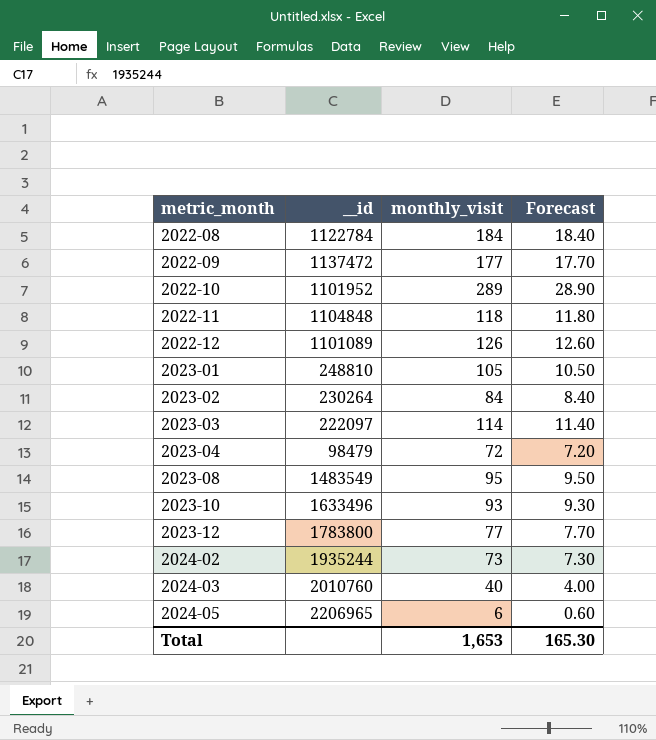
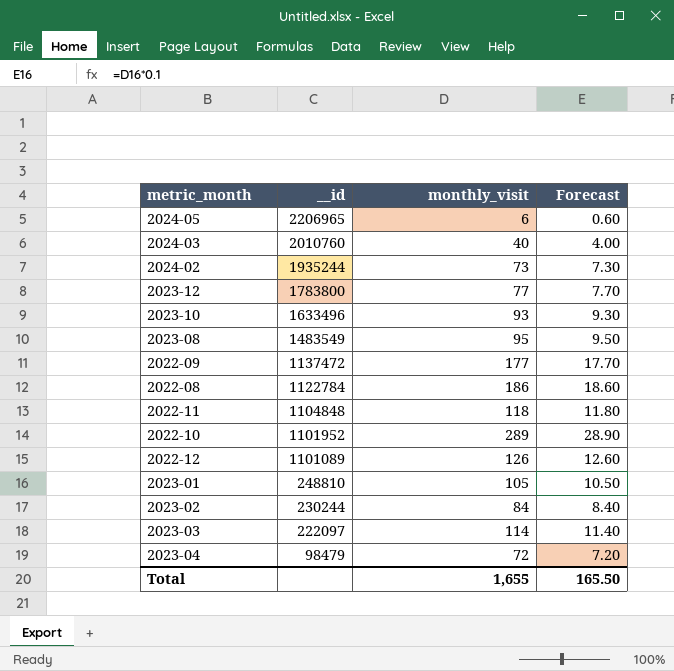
row order: metric_month ascending -> __id descending
2022-08 | monthly_visit: 184 -> 186
2022-08 | Forecast: 18.40 -> 18.60
2023-02 | __id: 230264 -> 230244
Total | monthly_visit: 1,653 -> 1,655
Total | Forecast: 165.30 -> 165.50

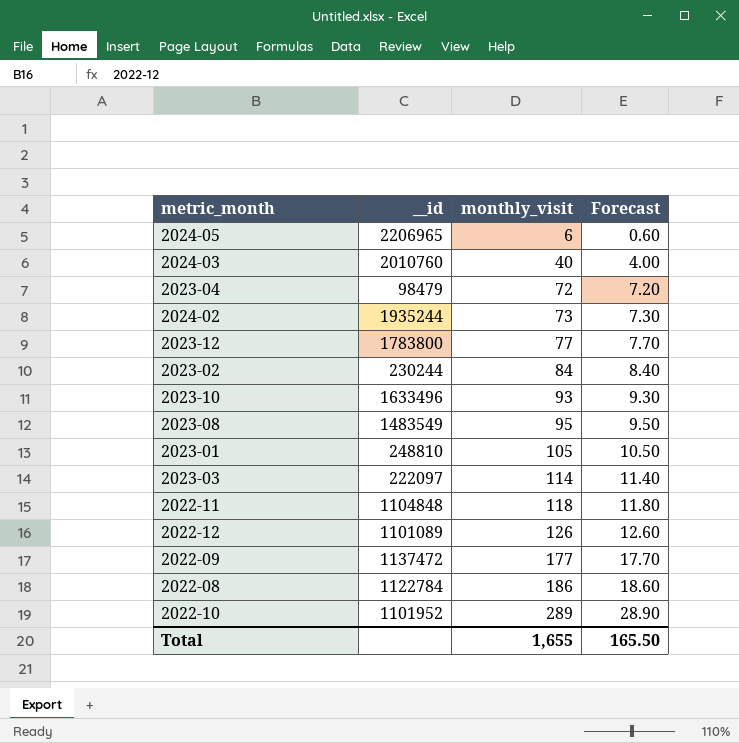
row order: __id descending -> monthly_visit ascending

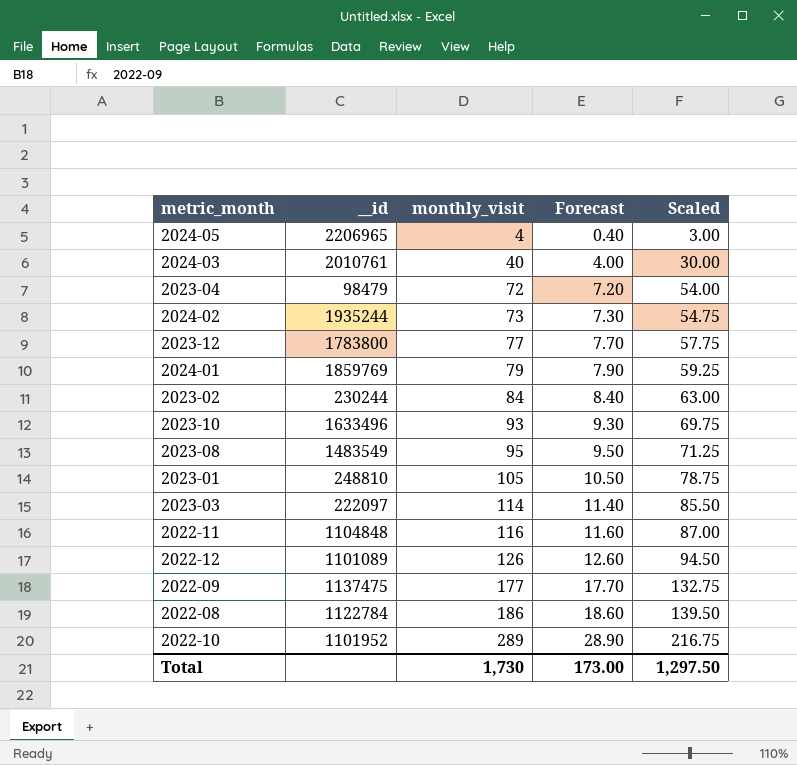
column Scaled | formula: none -> [monthly_visit] * 0.75
2024-05 | monthly_visit: 6 -> 4
2024-05 | Forecast: 0.60 -> 0.40
2024-03 | __id: 2010760 -> 2010761
row 2024-01: none -> 1859769 | 79 | 7.90 | 59.25
2022-11 | monthly_visit: 118 -> 116
2022-11 | Forecast: 11.80 -> 11.60
2022-09 | __id: 1137472 -> 1137475
Total | monthly_visit: 1,655 -> 1,730
Total | Forecast: 165.50 -> 173.00

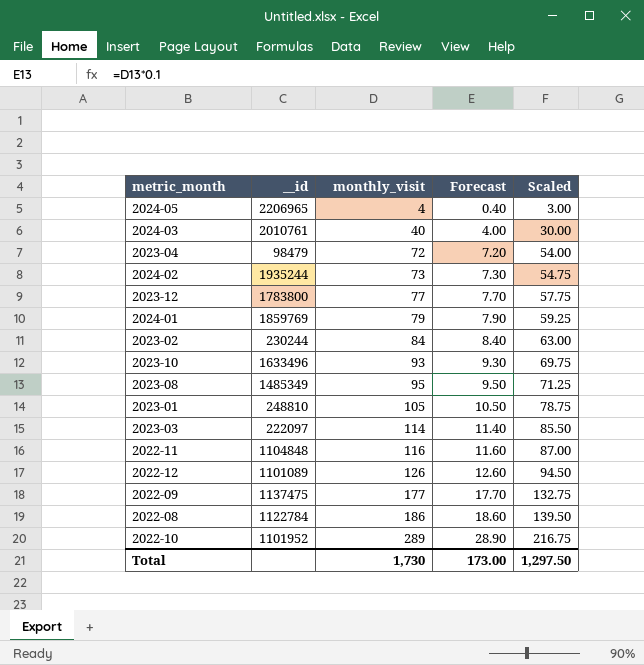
2023-08 | __id: 1483549 -> 1485349

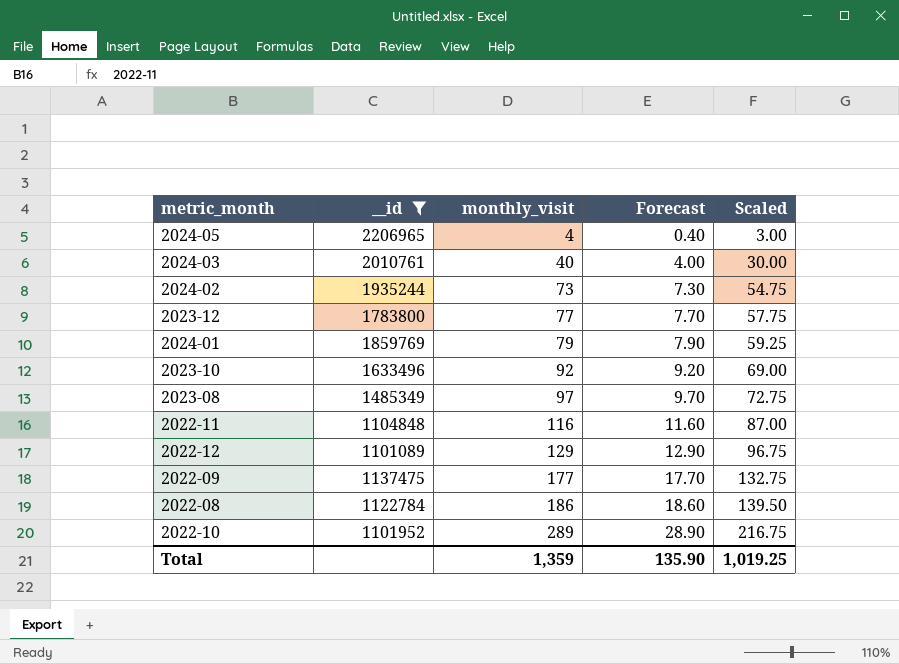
filter: none -> __id >= 1101089
2023-10 | monthly_visit: 93 -> 92
2023-10 | Forecast: 9.30 -> 9.20
2023-10 | Scaled: 69.75 -> 69.00
2023-08 | monthly_visit: 95 -> 97
2023-08 | Forecast: 9.50 -> 9.70
2023-08 | Scaled: 71.25 -> 72.75
2022-12 | monthly_visit: 126 -> 129
2022-12 | Forecast: 12.60 -> 12.90
2022-12 | Scaled: 94.50 -> 96.75
Total | monthly_visit: 1,730 -> 1,359
Total | Forecast: 173.00 -> 135.90
Total | Scaled: 1,297.50 -> 1,019.25

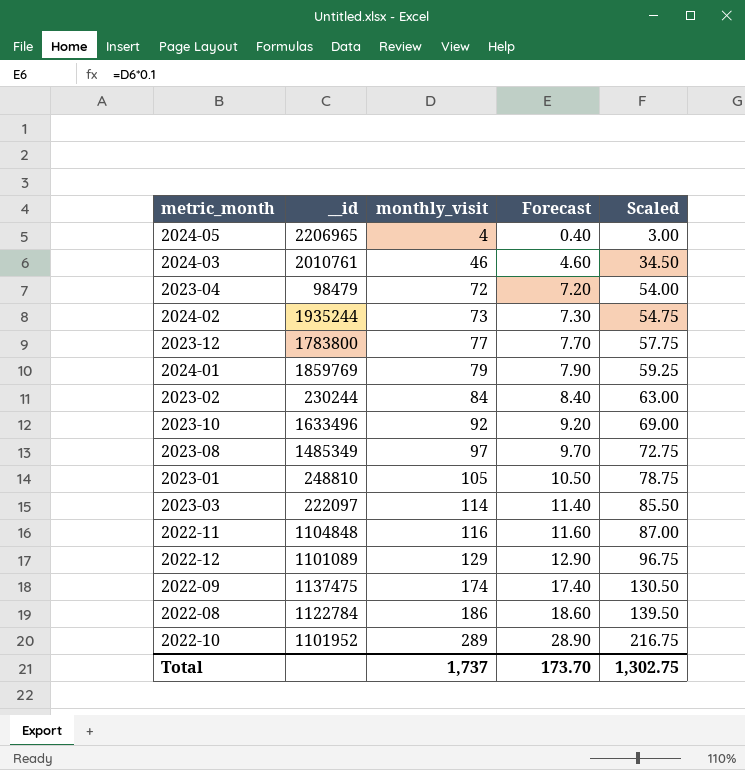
filter: __id >= 1101089 -> none
2024-03 | monthly_visit: 40 -> 46
2024-03 | Forecast: 4.00 -> 4.60
2024-03 | Scaled: 30.00 -> 34.50
2022-09 | monthly_visit: 177 -> 174
2022-09 | Forecast: 17.70 -> 17.40
2022-09 | Scaled: 132.75 -> 130.50
Total | monthly_visit: 1,359 -> 1,737
Total | Forecast: 135.90 -> 173.70
Total | Scaled: 1,019.25 -> 1,302.75

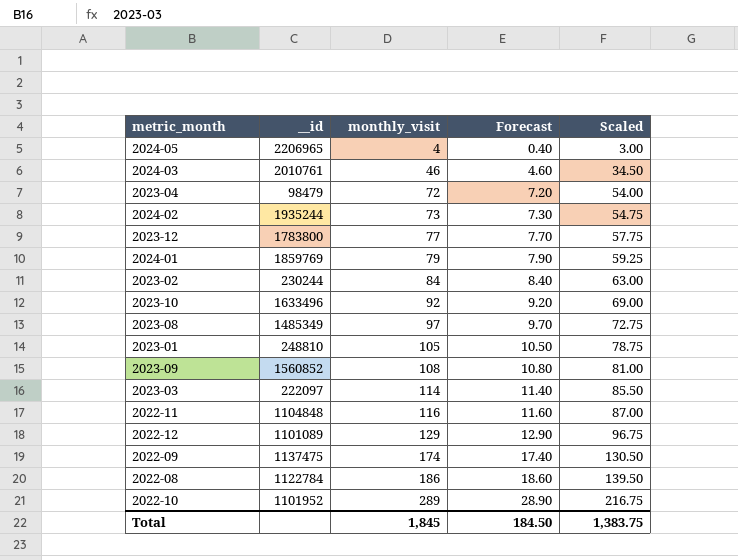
row 2023-09: none -> 1560852 | 108 | 10.80 | 81.00
Total | monthly_visit: 1,737 -> 1,845
Total | Forecast: 173.70 -> 184.50
Total | Scaled: 1,302.75 -> 1,383.75

